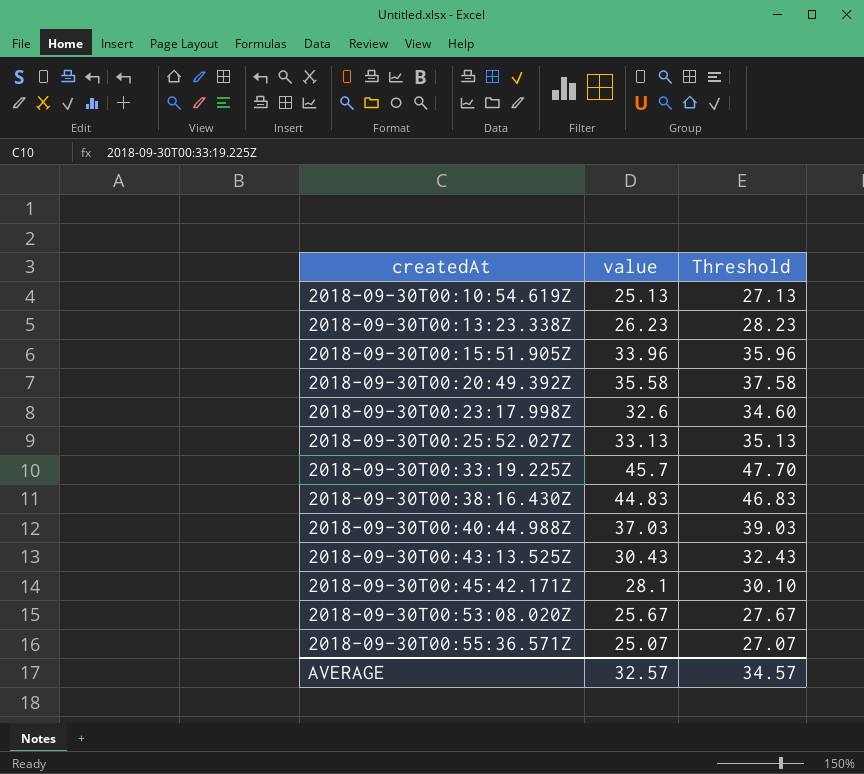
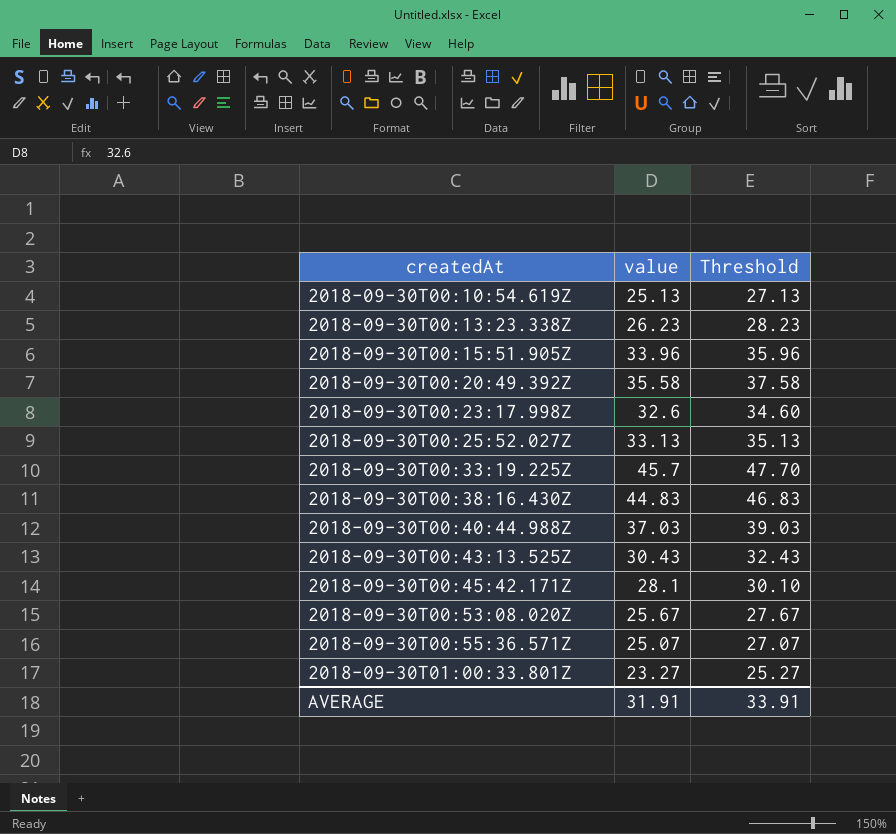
row 2018-09-30T01:00:33.801Z: none -> 23.27 | 25.27
AVERAGE | value: 32.57 -> 31.91
AVERAGE | Threshold: 34.57 -> 33.91

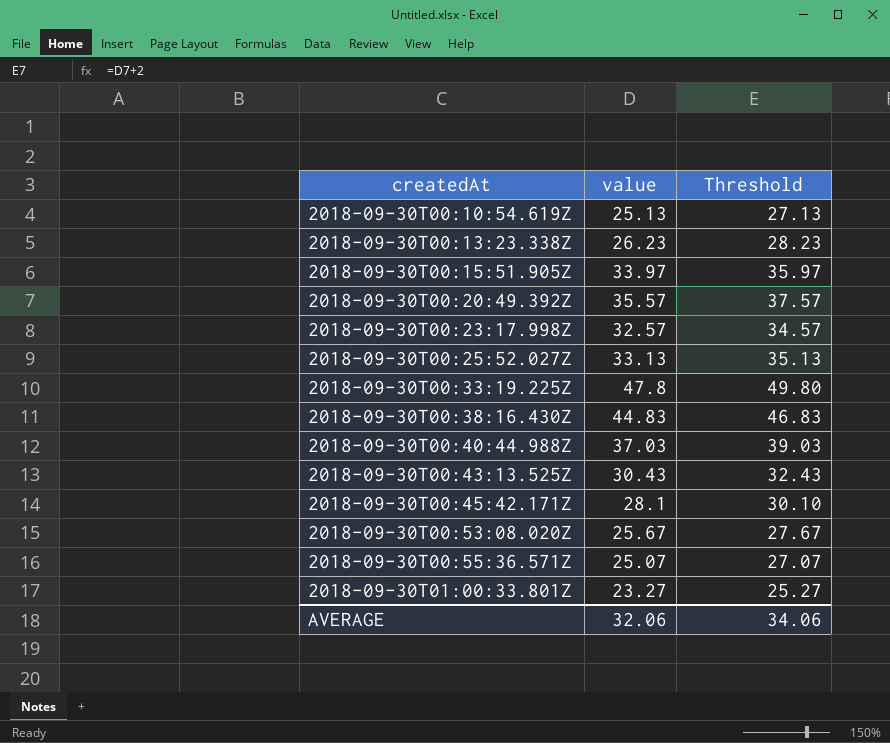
2018-09-30T00:15:51.905Z | value: 33.96 -> 33.97
2018-09-30T00:15:51.905Z | Threshold: 35.96 -> 35.97
2018-09-30T00:20:49.392Z | value: 35.58 -> 35.57
2018-09-30T00:20:49.392Z | Threshold: 37.58 -> 37.57
2018-09-30T00:23:17.998Z | value: 32.6 -> 32.57
2018-09-30T00:23:17.998Z | Threshold: 34.60 -> 34.57
2018-09-30T00:33:19.225Z | value: 45.7 -> 47.8
2018-09-30T00:33:19.225Z | Threshold: 47.70 -> 49.80
AVERAGE | value: 31.91 -> 32.06
AVERAGE | Threshold: 33.91 -> 34.06

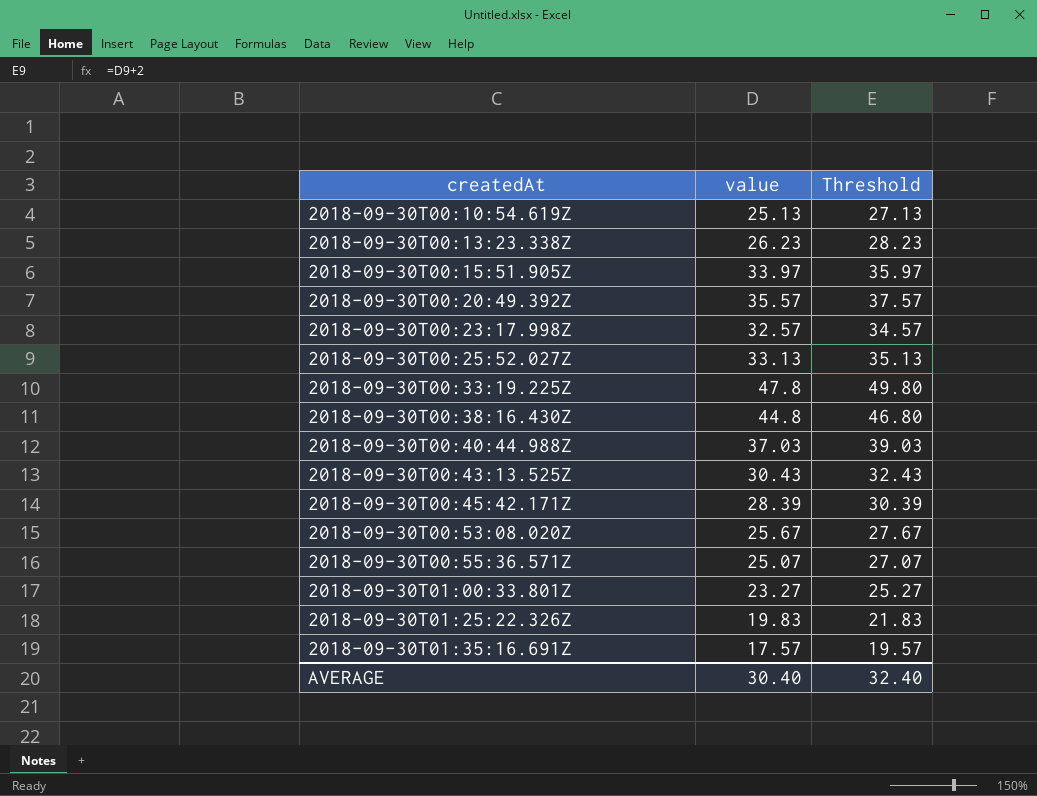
2018-09-30T00:38:16.430Z | value: 44.83 -> 44.8
2018-09-30T00:38:16.430Z | Threshold: 46.83 -> 46.80
2018-09-30T00:45:42.171Z | value: 28.1 -> 28.39
2018-09-30T00:45:42.171Z | Threshold: 30.10 -> 30.39
row 2018-09-30T01:25:22.326Z: none -> 19.83 | 21.83
row 2018-09-30T01:35:16.691Z: none -> 17.57 | 19.57
AVERAGE | value: 32.06 -> 30.40
AVERAGE | Threshold: 34.06 -> 32.40

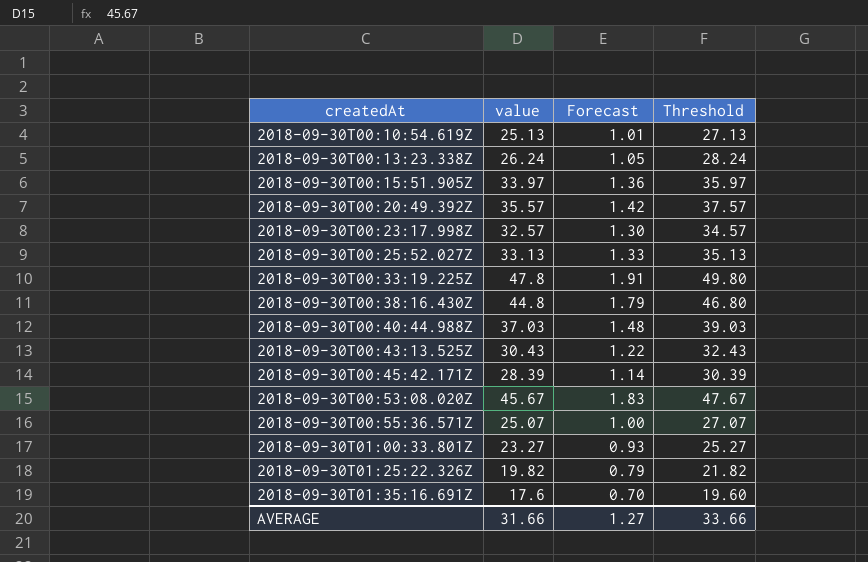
column Forecast | formula: none -> [value] * 0.04
2018-09-30T00:13:23.338Z | value: 26.23 -> 26.24
2018-09-30T00:13:23.338Z | Threshold: 28.23 -> 28.24
2018-09-30T00:53:08.020Z | value: 25.67 -> 45.67
2018-09-30T00:53:08.020Z | Threshold: 27.67 -> 47.67
2018-09-30T01:25:22.326Z | value: 19.83 -> 19.82
2018-09-30T01:25:22.326Z | Threshold: 21.83 -> 21.82
2018-09-30T01:35:16.691Z | value: 17.57 -> 17.6
2018-09-30T01:35:16.691Z | Threshold: 19.57 -> 19.60
AVERAGE | value: 30.40 -> 31.66
AVERAGE | Threshold: 32.40 -> 33.66

